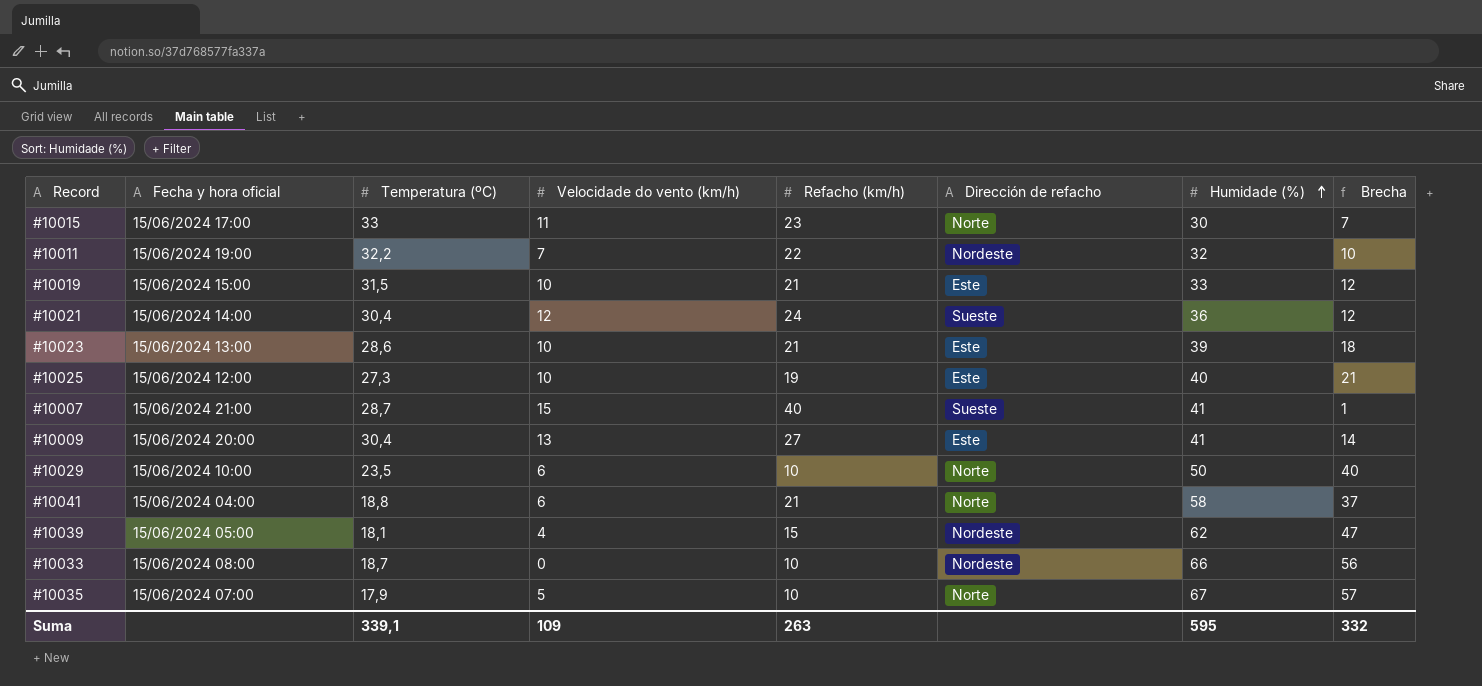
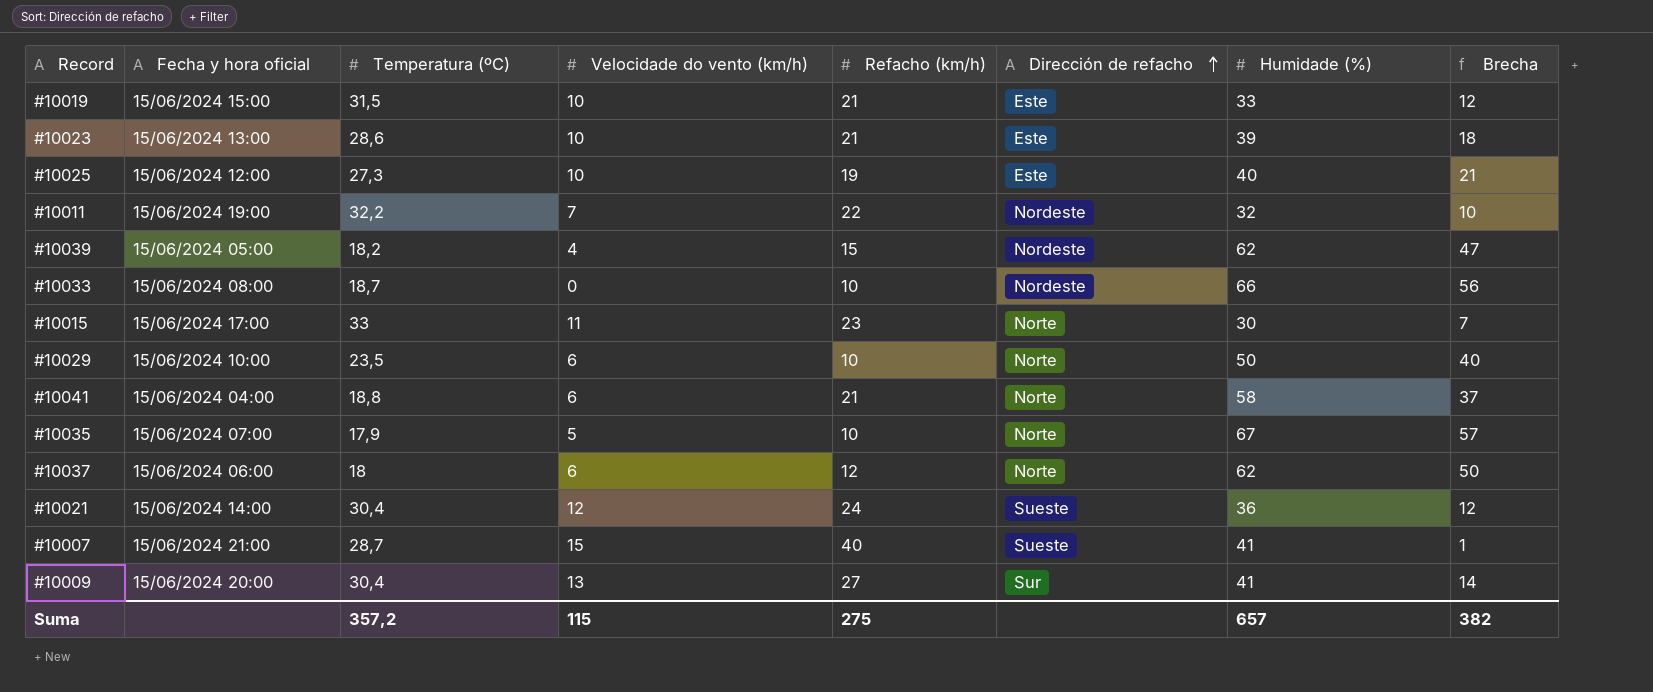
row order: Humidade (%) ascending -> Dirección de refacho ascending
#10039 | Temperatura (ºC): 18,1 -> 18,2
row #10037: none -> 15/06/2024 06:00 | 18 | 6 | 12 | Norte | 62 | 50
#10009 | Dirección de refacho: Este -> Sur
Suma | Temperatura (ºC): 339,1 -> 357,2
Suma | Velocidade do vento (km/h): 109 -> 115
Suma | Refacho (km/h): 263 -> 275
Suma | Humidade (%): 595 -> 657
Suma | Brecha: 332 -> 382

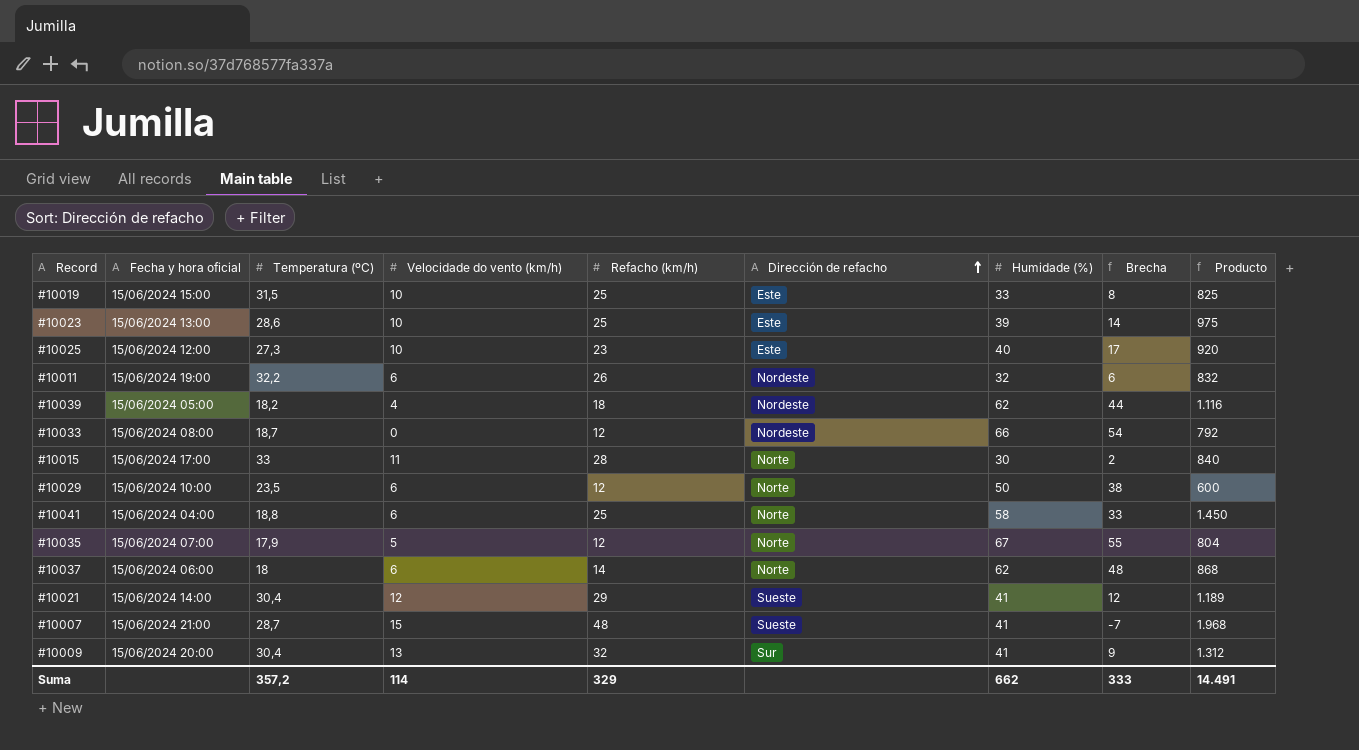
column Producto | formula: none -> [Refacho (km/h)] * [Humidade (%)]
#10019 | Refacho (km/h): 21 -> 25
#10019 | Brecha: 12 -> 8
#10023 | Refacho (km/h): 21 -> 25
#10023 | Brecha: 18 -> 14
#10025 | Refacho (km/h): 19 -> 23
#10025 | Brecha: 21 -> 17
#10011 | Velocidade do vento (km/h): 7 -> 6
#10011 | Refacho (km/h): 22 -> 26
#10011 | Brecha: 10 -> 6
#10039 | Refacho (km/h): 15 -> 18
#10039 | Brecha: 47 -> 44
#10033 | Refacho (km/h): 10 -> 12
#10033 | Brecha: 56 -> 54
#10015 | Refacho (km/h): 23 -> 28
#10015 | Brecha: 7 -> 2
#10029 | Refacho (km/h): 10 -> 12
#10029 | Brecha: 40 -> 38
#10041 | Refacho (km/h): 21 -> 25
#10041 | Brecha: 37 -> 33
#10035 | Refacho (km/h): 10 -> 12
#10035 | Brecha: 57 -> 55
#10037 | Refacho (km/h): 12 -> 14
#10037 | Brecha: 50 -> 48
#10021 | Refacho (km/h): 24 -> 29
#10021 | Humidade (%): 36 -> 41
#10007 | Refacho (km/h): 40 -> 48
#10007 | Brecha: 1 -> -7
#10009 | Refacho (km/h): 27 -> 32
#10009 | Brecha: 14 -> 9
Suma | Velocidade do vento (km/h): 115 -> 114
Suma | Refacho (km/h): 275 -> 329
Suma | Humidade (%): 657 -> 662
Suma | Brecha: 382 -> 333

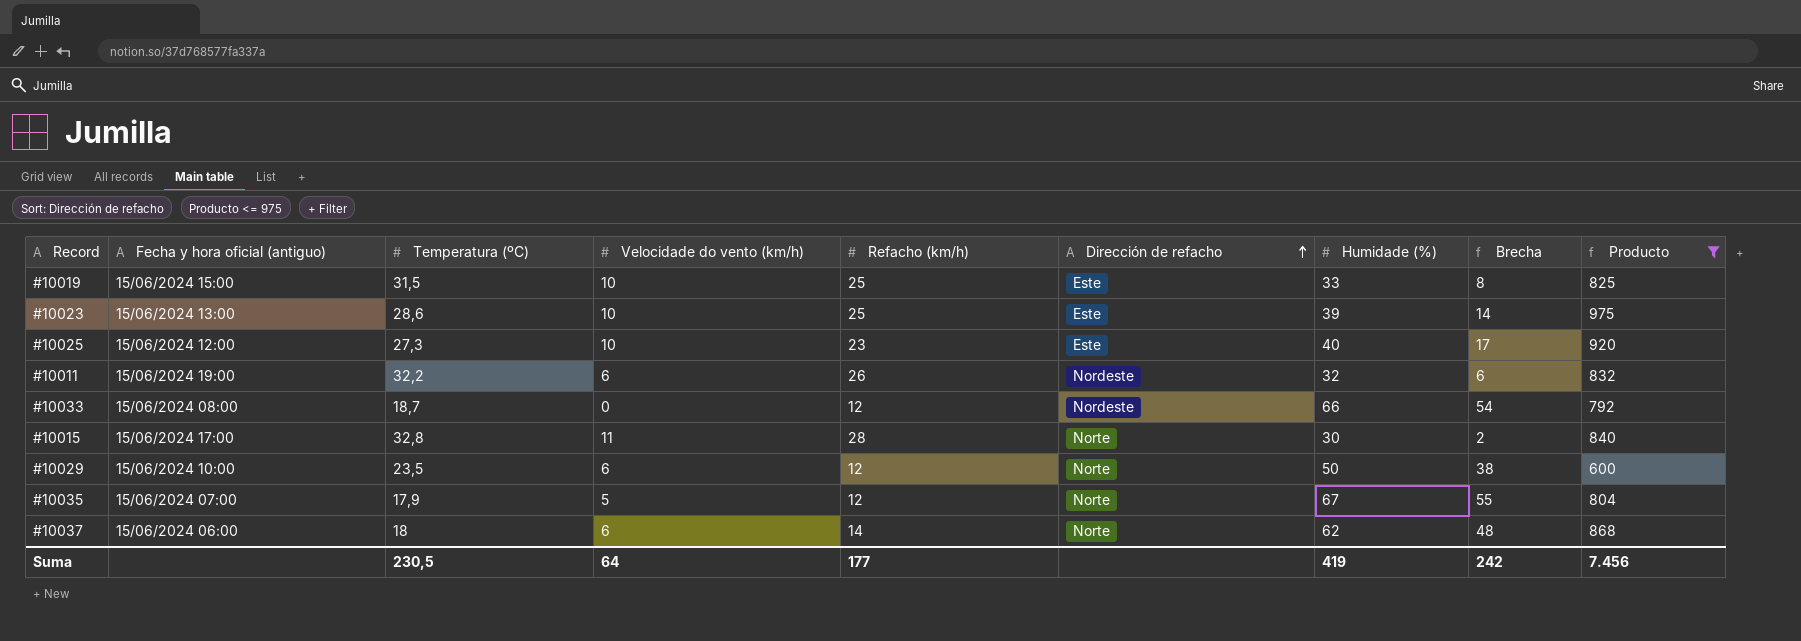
filter: none -> Producto <= 975
column name: Fecha y hora oficial -> Fecha y hora oficial (antiguo)
#10015 | Temperatura (ºC): 33 -> 32,8
Suma | Temperatura (ºC): 357,2 -> 230,5
Suma | Velocidade do vento (km/h): 114 -> 64
Suma | Refacho (km/h): 329 -> 177
Suma | Humidade (%): 662 -> 419
Suma | Brecha: 333 -> 242
Suma | Producto: 14.491 -> 7.456

